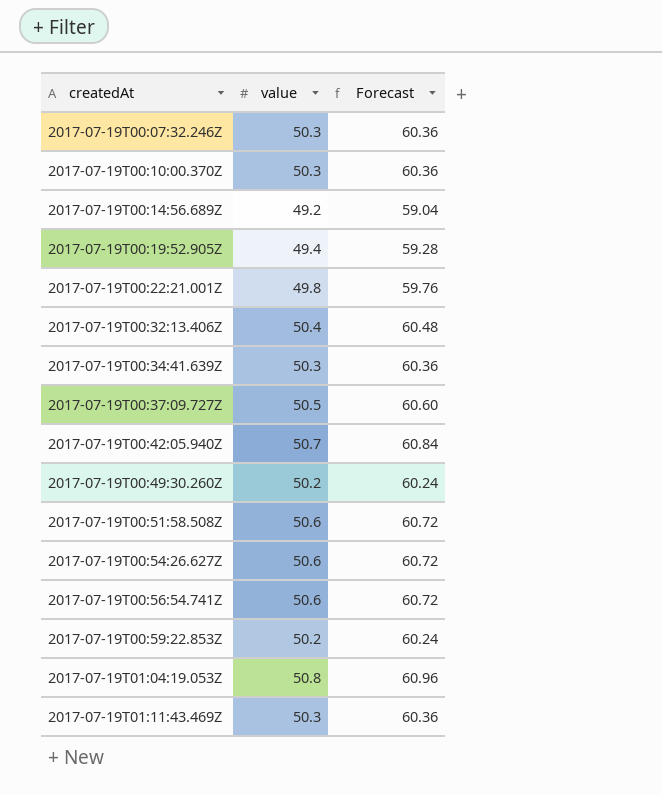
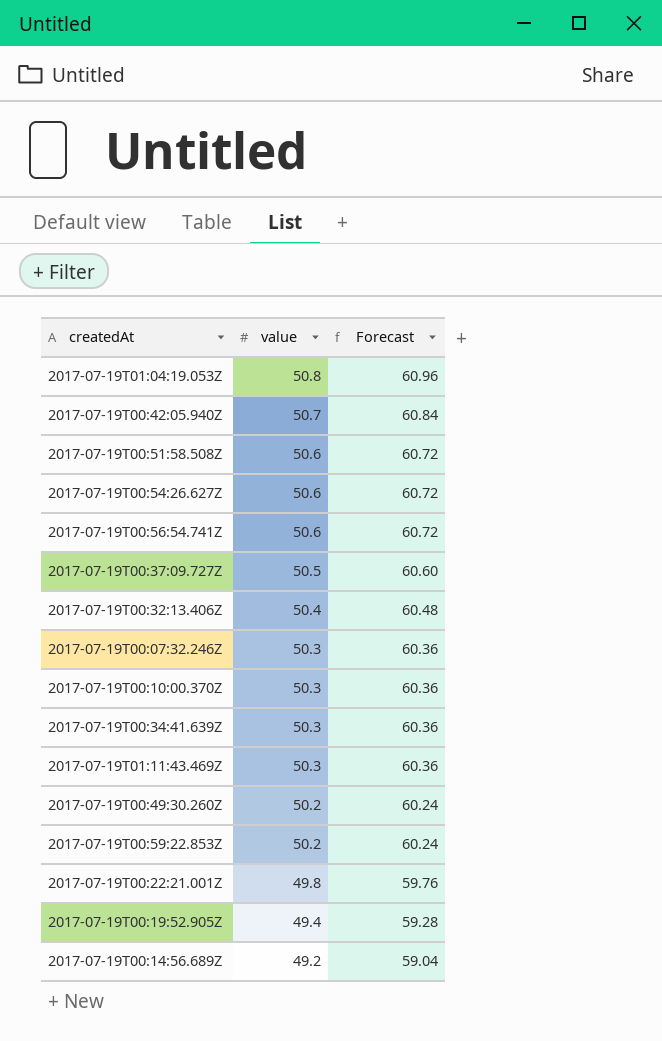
row order: createdAt ascending -> value descending

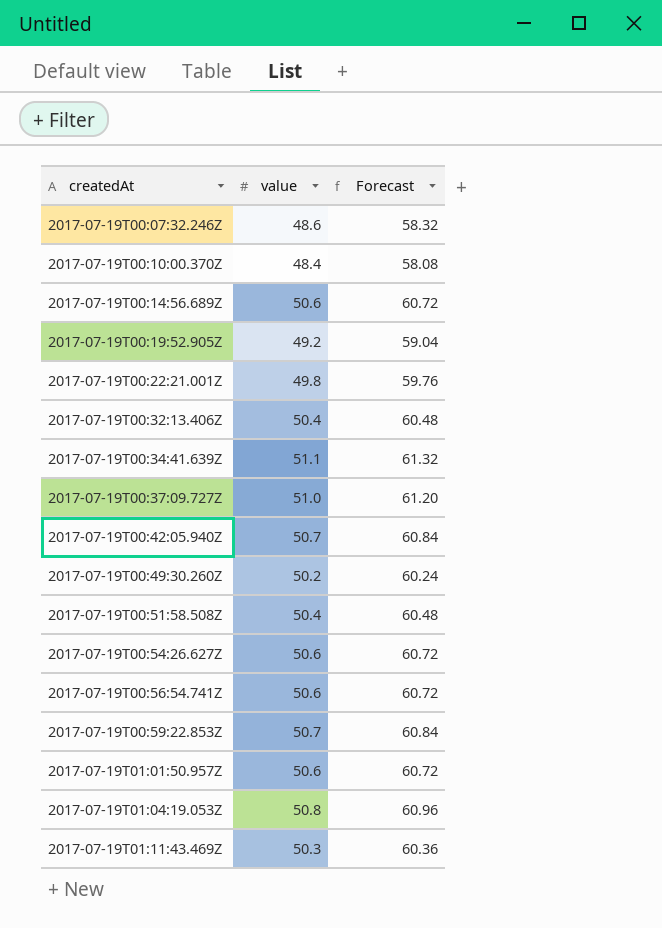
row order: value descending -> createdAt ascending
2017-07-19T00:07:32.246Z | value: 50.3 -> 48.6
2017-07-19T00:07:32.246Z | Forecast: 60.36 -> 58.32
2017-07-19T00:10:00.370Z | value: 50.3 -> 48.4
2017-07-19T00:10:00.370Z | Forecast: 60.36 -> 58.08
2017-07-19T00:14:56.689Z | value: 49.2 -> 50.6
2017-07-19T00:14:56.689Z | Forecast: 59.04 -> 60.72
2017-07-19T00:19:52.905Z | value: 49.4 -> 49.2
2017-07-19T00:19:52.905Z | Forecast: 59.28 -> 59.04
2017-07-19T00:34:41.639Z | value: 50.3 -> 51.1
2017-07-19T00:34:41.639Z | Forecast: 60.36 -> 61.32
2017-07-19T00:37:09.727Z | value: 50.5 -> 51.0
2017-07-19T00:37:09.727Z | Forecast: 60.60 -> 61.20
2017-07-19T00:51:58.508Z | value: 50.6 -> 50.4
2017-07-19T00:51:58.508Z | Forecast: 60.72 -> 60.48
2017-07-19T00:59:22.853Z | value: 50.2 -> 50.7
2017-07-19T00:59:22.853Z | Forecast: 60.24 -> 60.84
row 2017-07-19T01:01:50.957Z: none -> 50.6 | 60.72

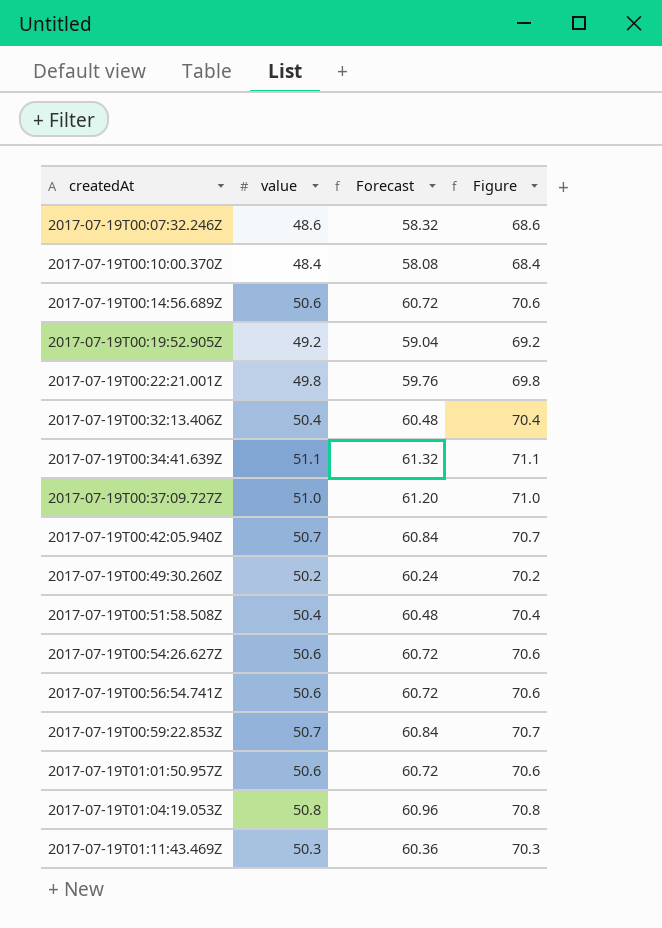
column Figure | formula: none -> [value] + 20

